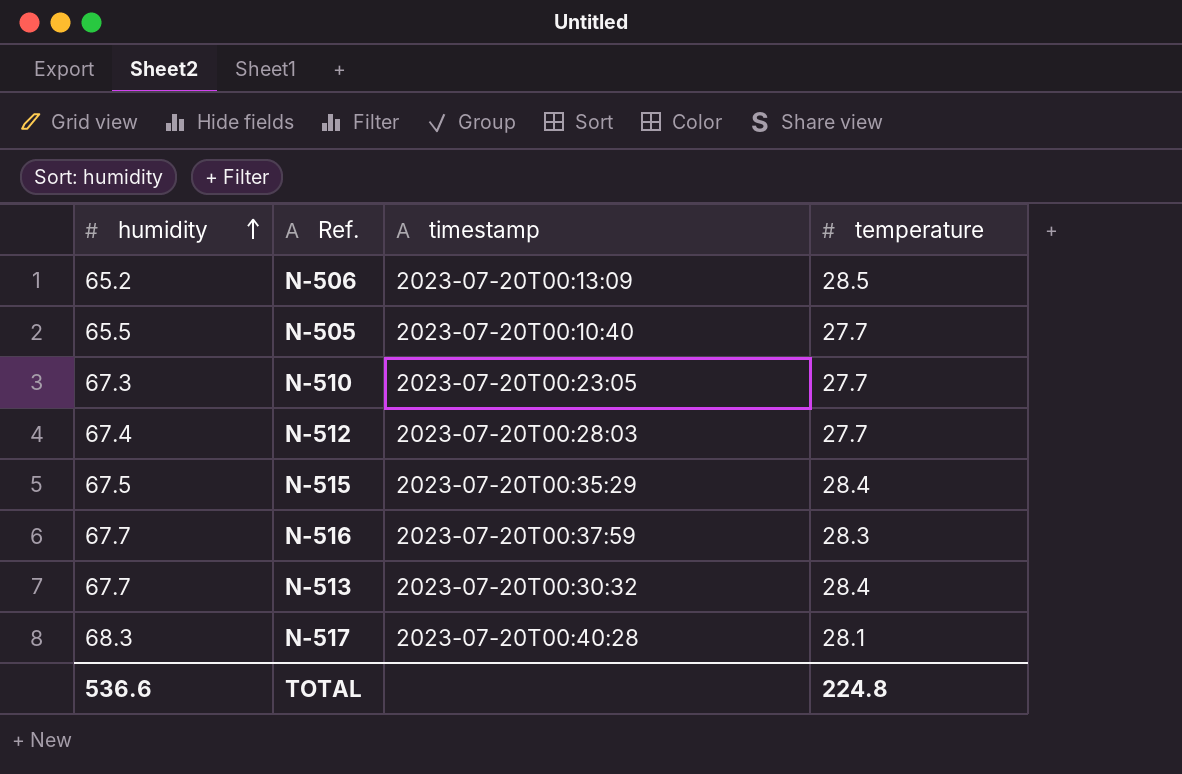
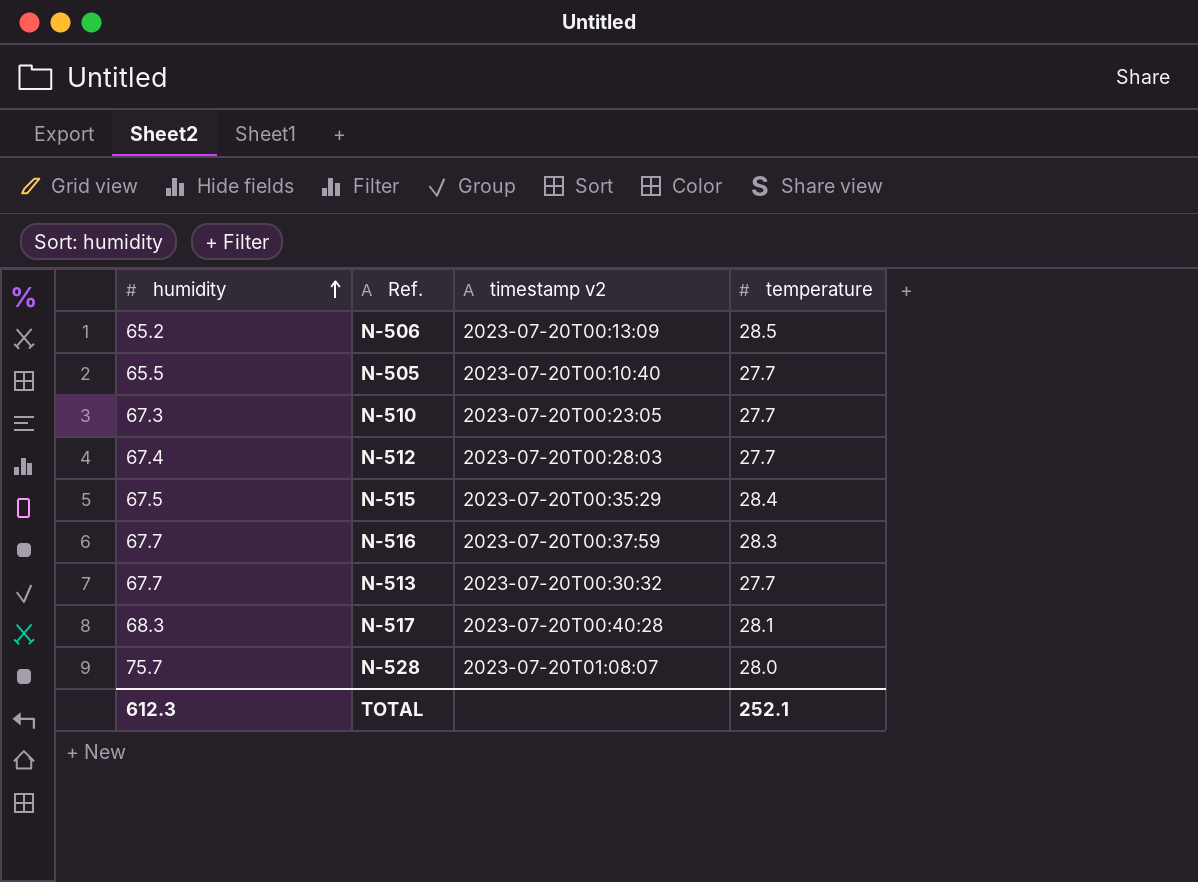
column name: timestamp -> timestamp v2
N-513 | temperature: 28.4 -> 27.7
row N-528: none -> 75.7 | 2023-07-20T01:08:07 | 28.0
TOTAL | humidity: 536.6 -> 612.3
TOTAL | temperature: 224.8 -> 252.1

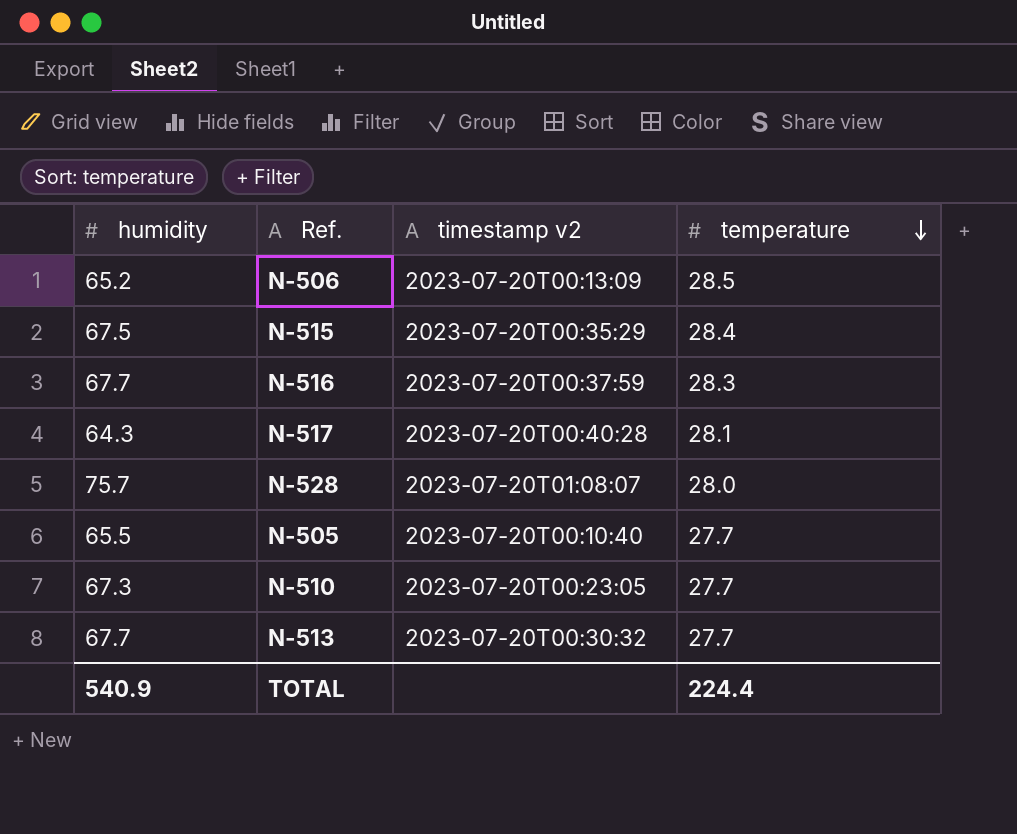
row order: humidity ascending -> temperature descending
row N-512: 67.4 | 2023-07-20T00:28:03 | 27.7 -> none
N-517 | humidity: 68.3 -> 64.3
TOTAL | humidity: 612.3 -> 540.9
TOTAL | temperature: 252.1 -> 224.4

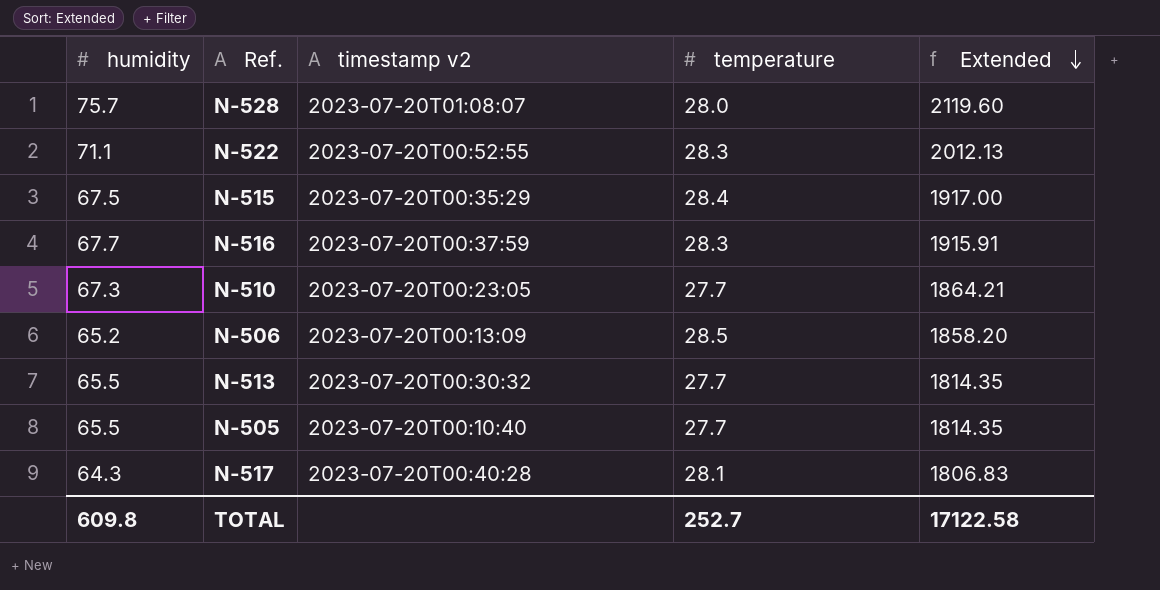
row order: temperature descending -> Extended descending
column Extended | formula: none -> [humidity] * [temperature]
row N-522: none -> 71.1 | 2023-07-20T00:52:55 | 28.3 | 2012.13
N-513 | humidity: 67.7 -> 65.5
TOTAL | humidity: 540.9 -> 609.8
TOTAL | temperature: 224.4 -> 252.7

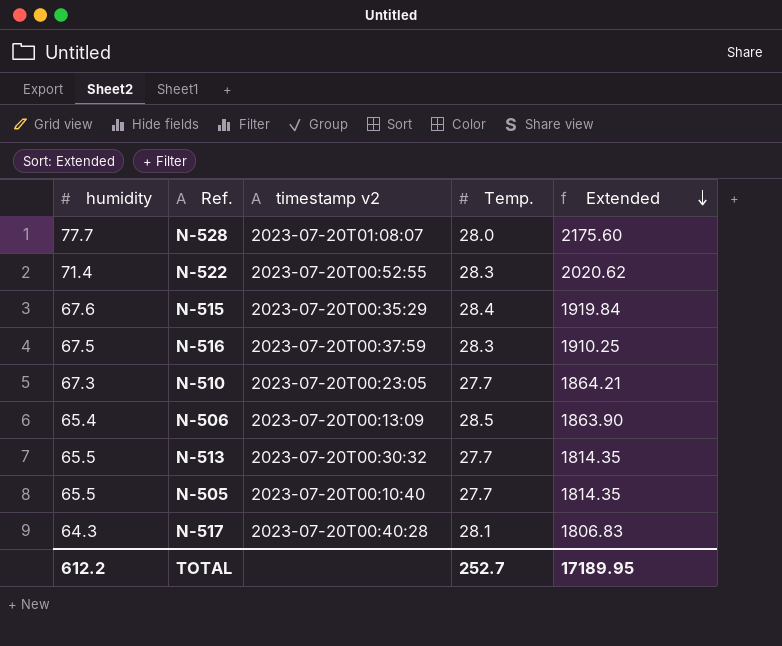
column name: temperature -> Temp.
N-528 | humidity: 75.7 -> 77.7
N-528 | Extended: 2119.60 -> 2175.60
N-522 | humidity: 71.1 -> 71.4
N-522 | Extended: 2012.13 -> 2020.62
N-515 | humidity: 67.5 -> 67.6
N-515 | Extended: 1917.00 -> 1919.84
N-516 | humidity: 67.7 -> 67.5
N-516 | Extended: 1915.91 -> 1910.25
N-506 | humidity: 65.2 -> 65.4
N-506 | Extended: 1858.20 -> 1863.90
TOTAL | humidity: 609.8 -> 612.2
TOTAL | Extended: 17122.58 -> 17189.95

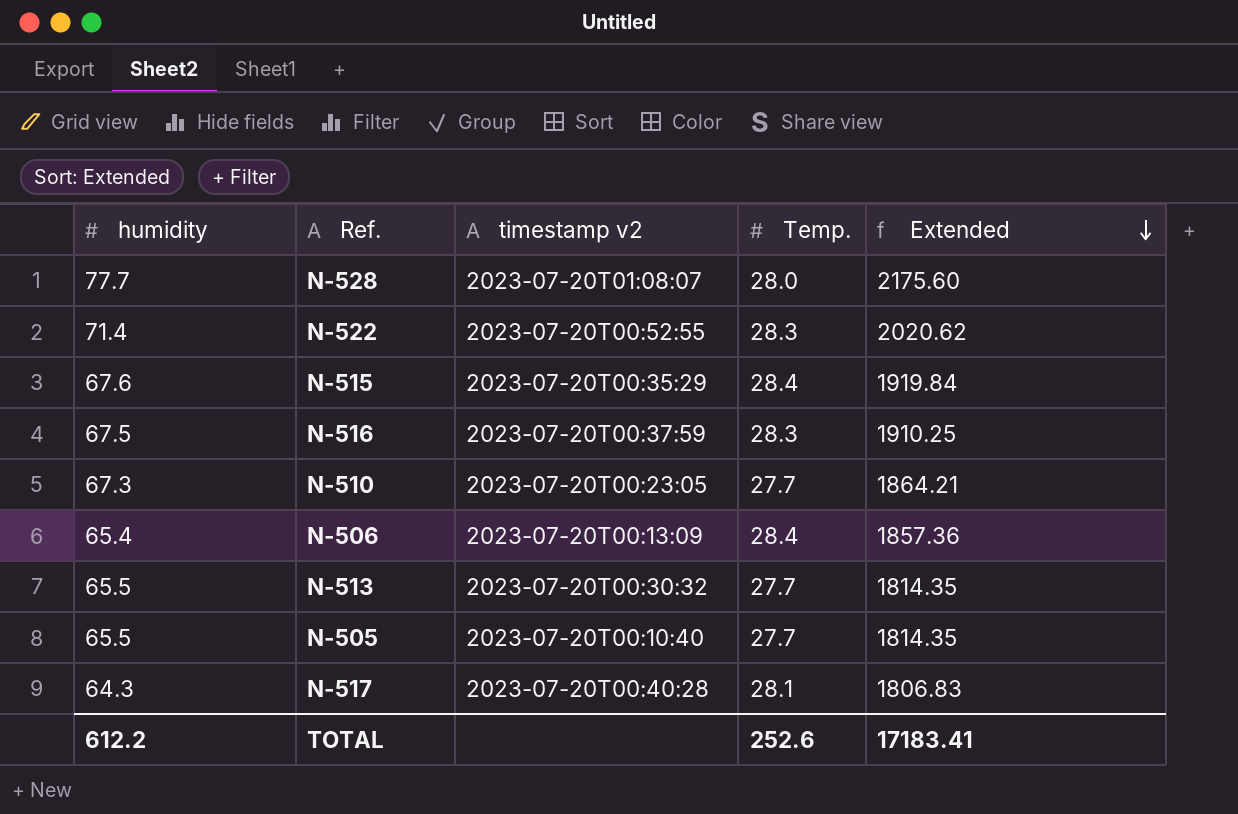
N-506 | Temp.: 28.5 -> 28.4
N-506 | Extended: 1863.90 -> 1857.36
TOTAL | Temp.: 252.7 -> 252.6
TOTAL | Extended: 17189.95 -> 17183.41

